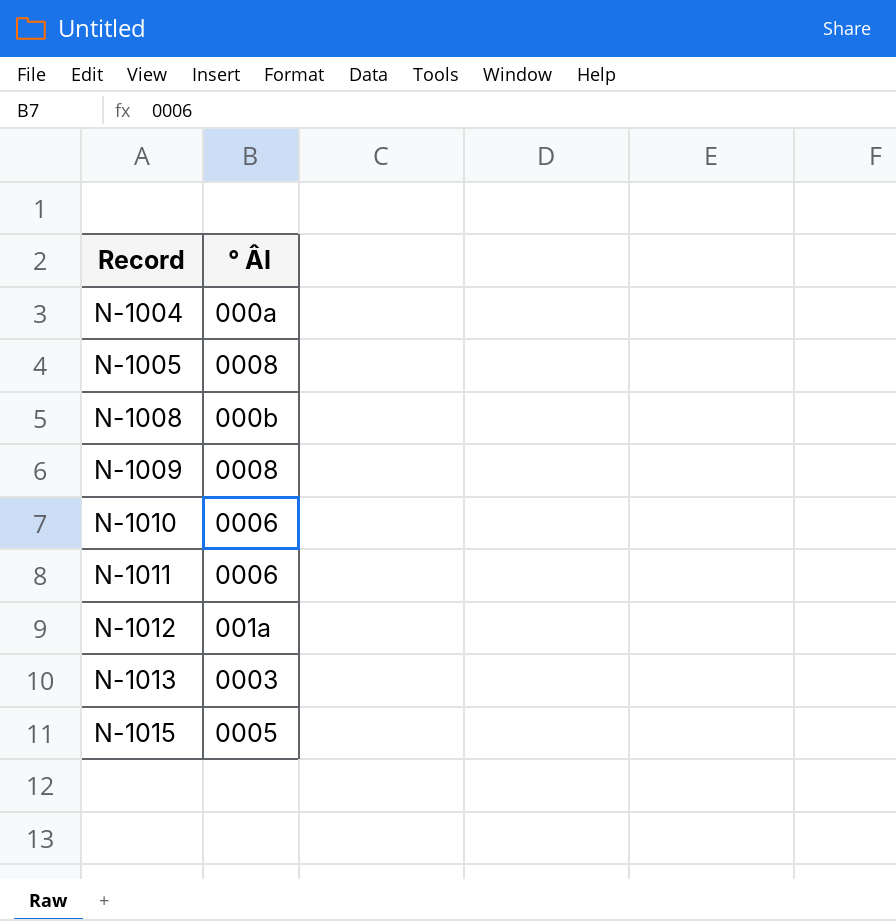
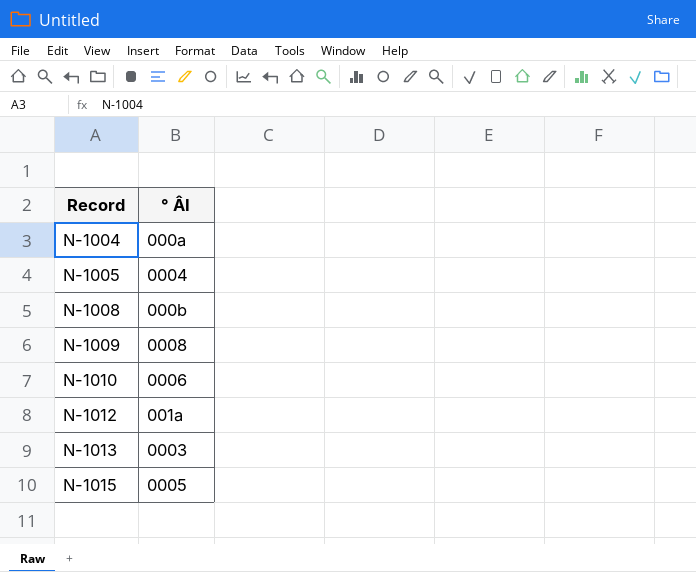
row N-1011: 0006 -> none
N-1005 | ° ÂI: 0008 -> 0004

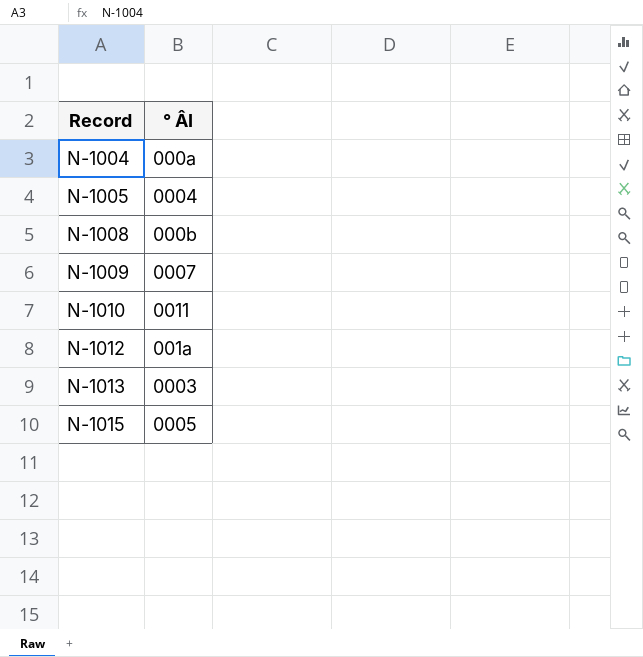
N-1009 | ° ÂI: 0008 -> 0007
N-1010 | ° ÂI: 0006 -> 0011

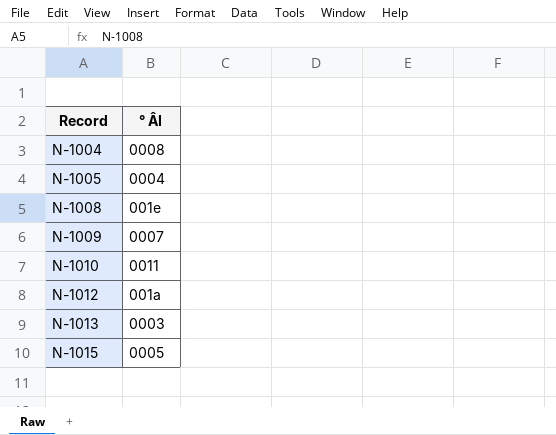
N-1004 | ° ÂI: 000a -> 0008
N-1008 | ° ÂI: 000b -> 001e

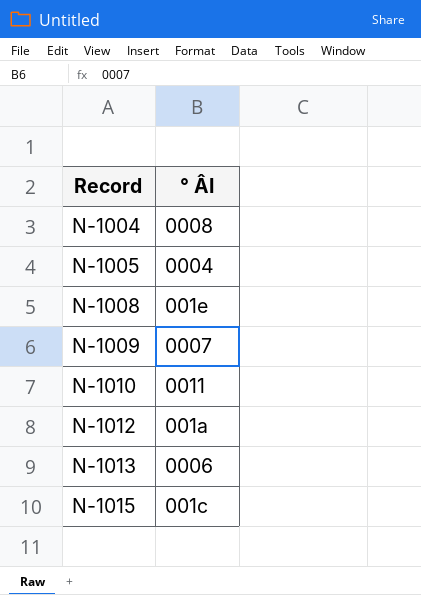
N-1013 | ° ÂI: 0003 -> 0006
N-1015 | ° ÂI: 0005 -> 001c

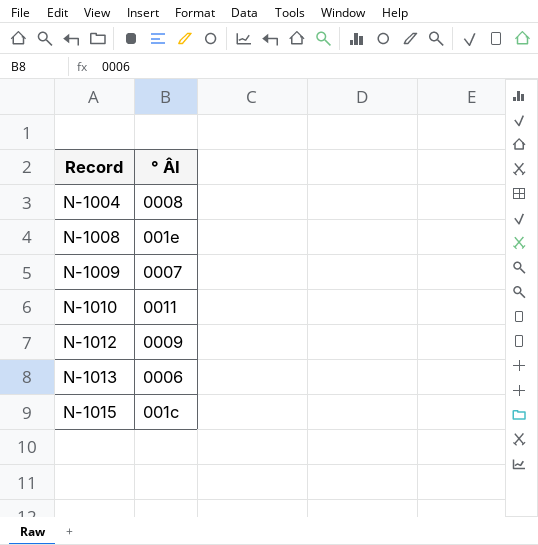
row N-1005: 0004 -> none
N-1012 | ° ÂI: 001a -> 0009

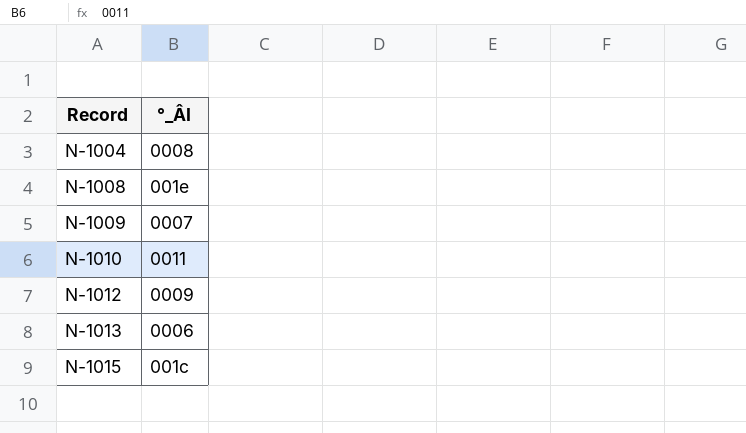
column name: ° ÂI -> °_ÂI

